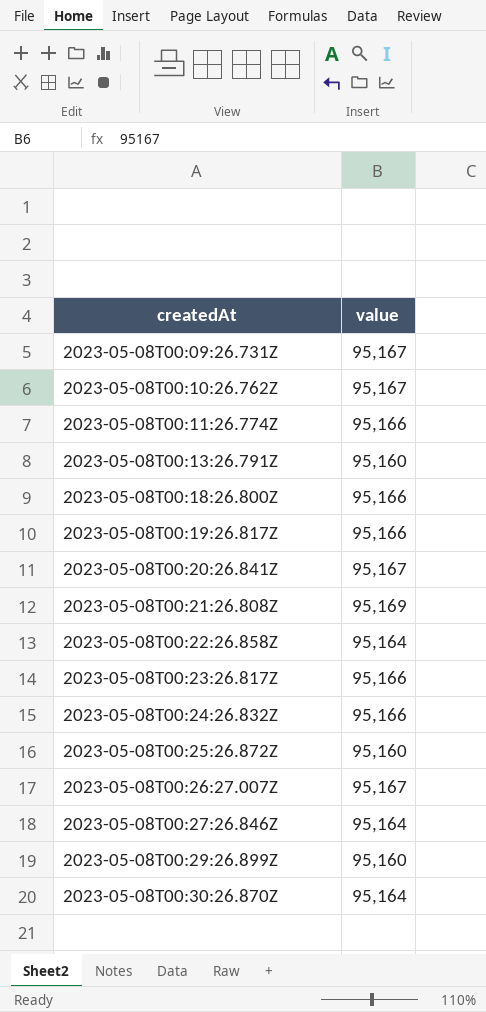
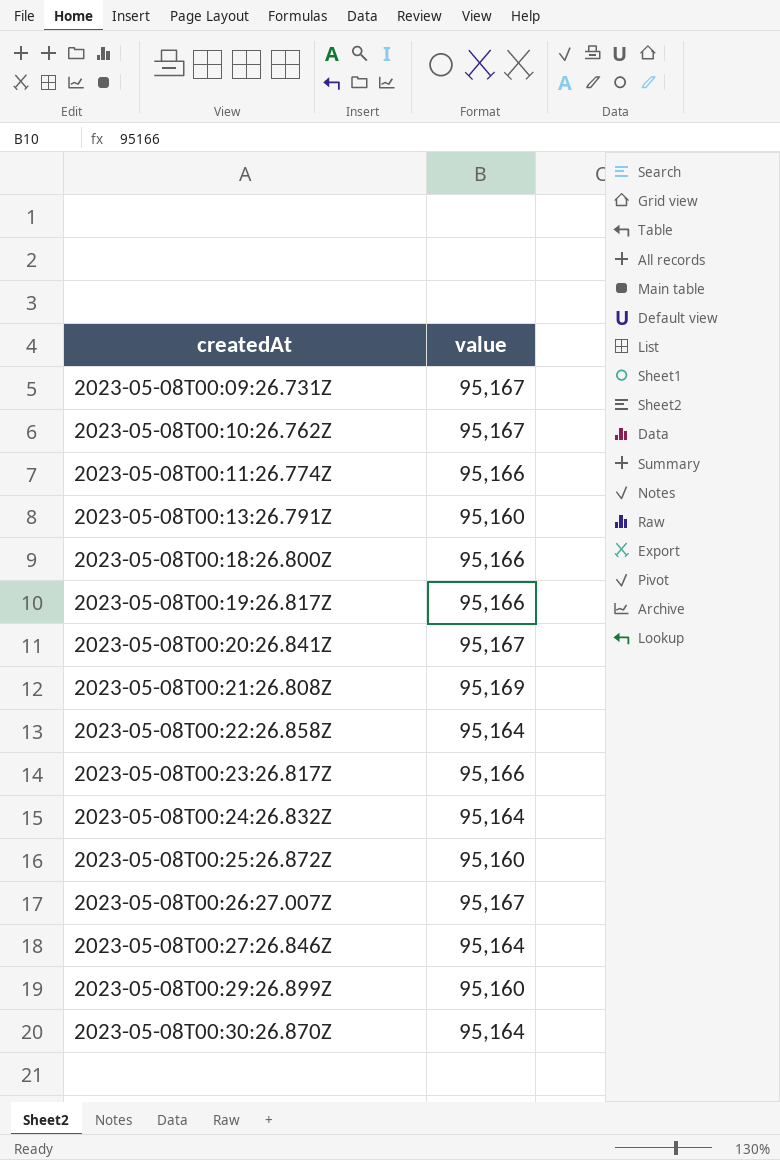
2023-05-08T00:24:26.832Z | value: 95,166 -> 95,164

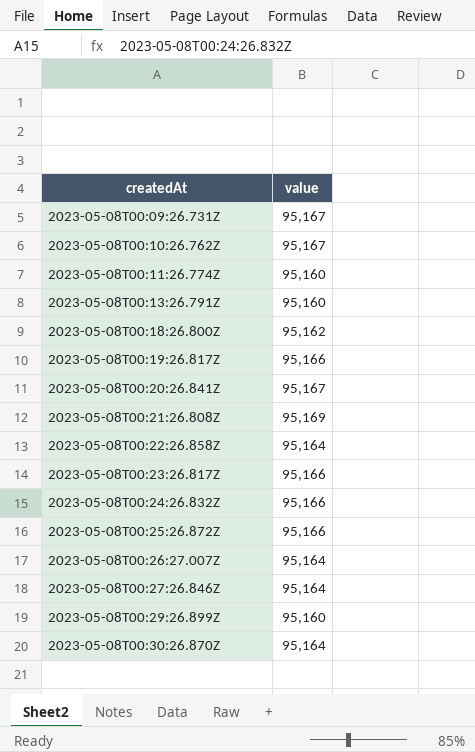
2023-05-08T00:11:26.774Z | value: 95,166 -> 95,160
2023-05-08T00:18:26.800Z | value: 95,166 -> 95,162
2023-05-08T00:24:26.832Z | value: 95,164 -> 95,166
2023-05-08T00:25:26.872Z | value: 95,160 -> 95,166
2023-05-08T00:26:27.007Z | value: 95,167 -> 95,164

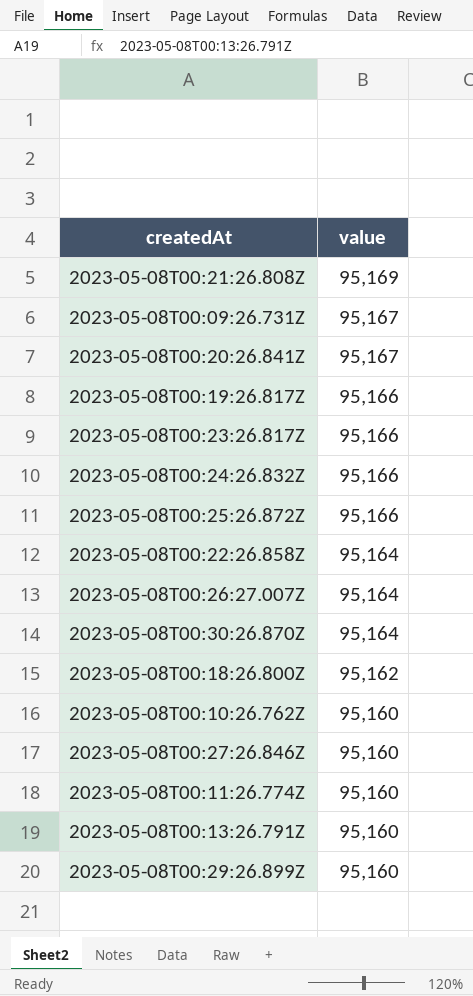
row order: createdAt ascending -> value descending
2023-05-08T00:10:26.762Z | value: 95,167 -> 95,160
2023-05-08T00:27:26.846Z | value: 95,164 -> 95,160

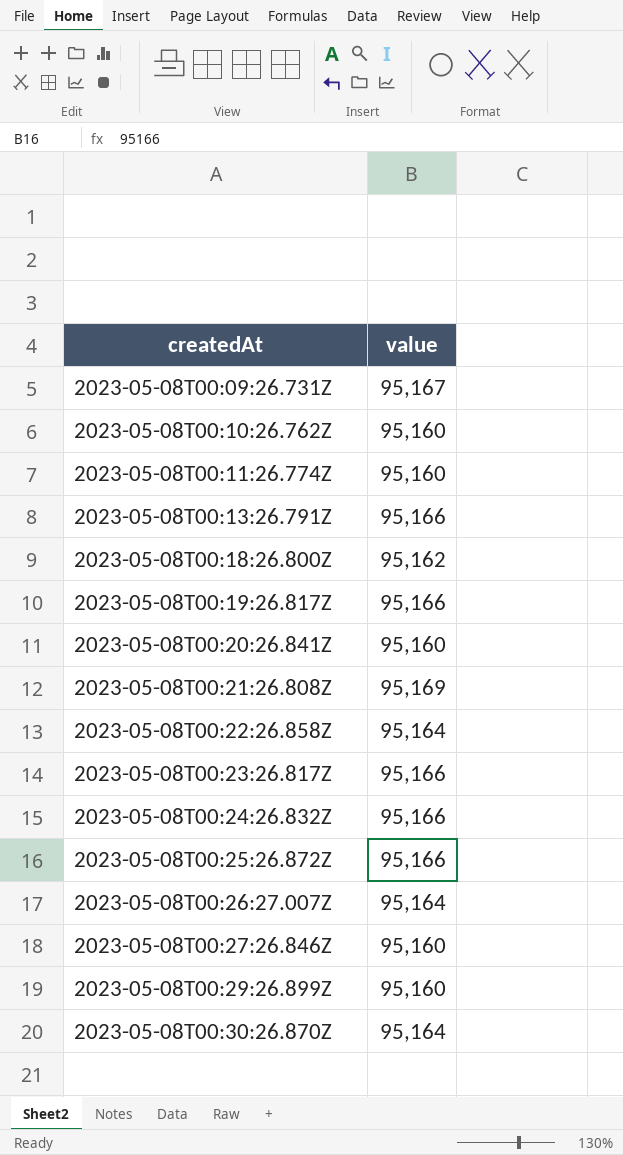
row order: value descending -> createdAt ascending
2023-05-08T00:13:26.791Z | value: 95,160 -> 95,166
2023-05-08T00:20:26.841Z | value: 95,167 -> 95,160

